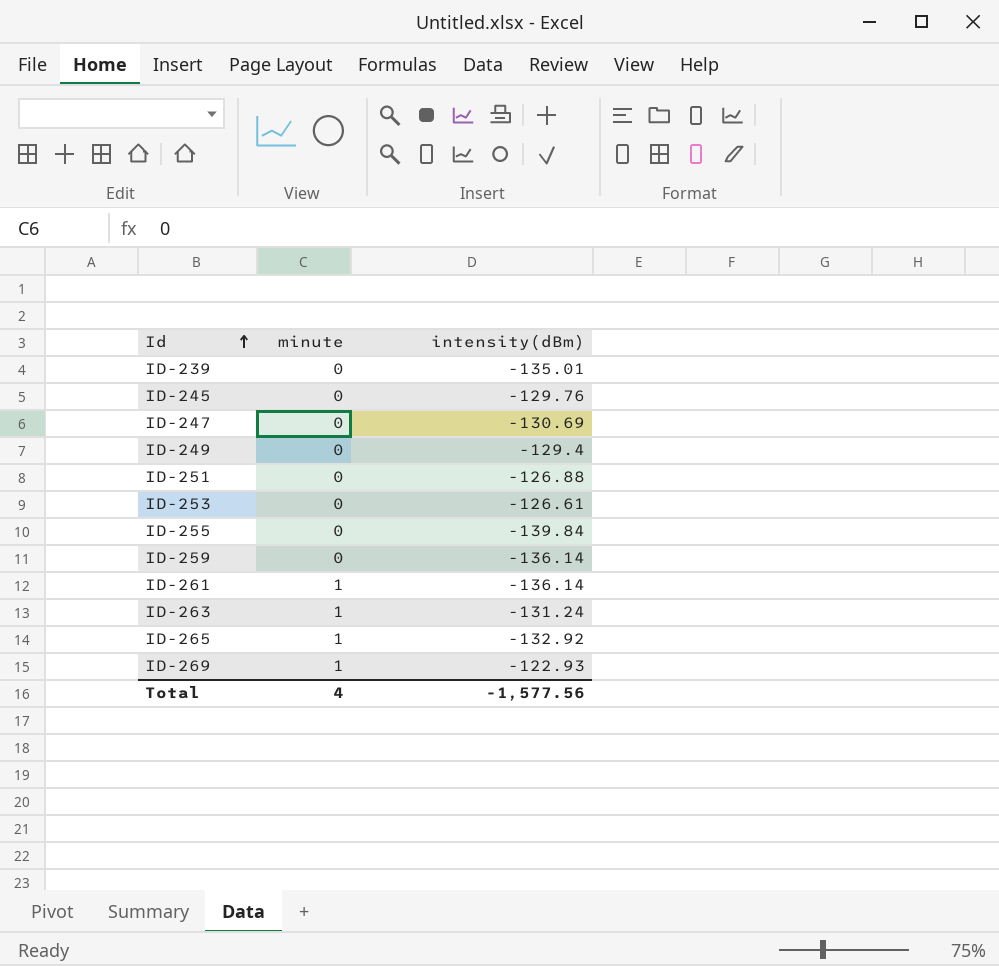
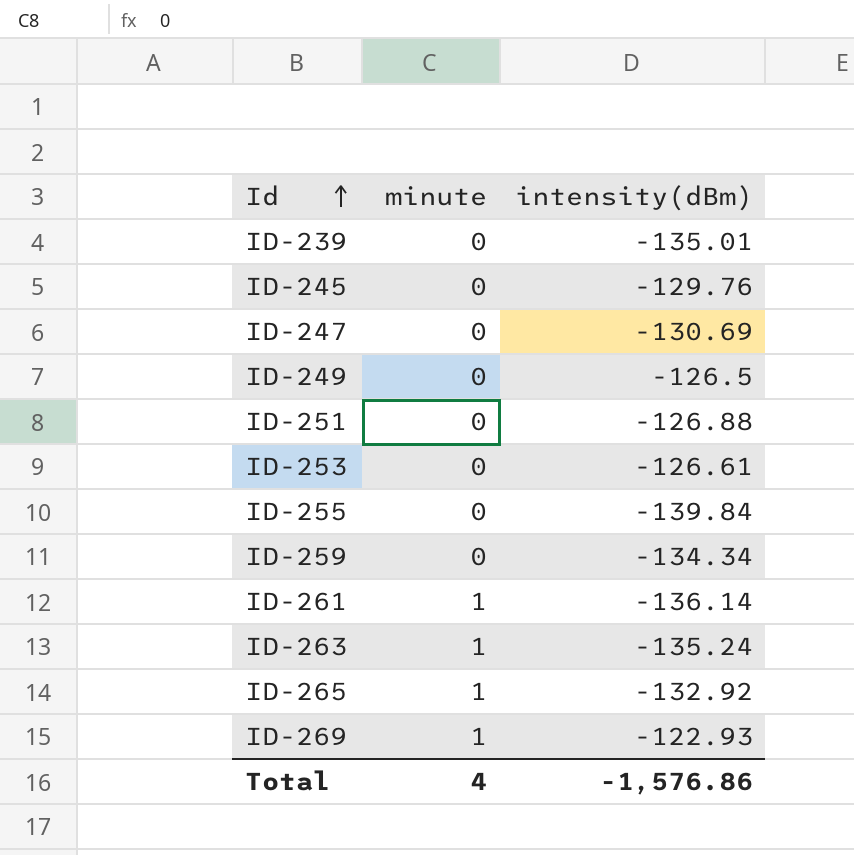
ID-249 | intensity(dBm): -129.4 -> -126.5
ID-259 | intensity(dBm): -136.14 -> -134.34
ID-263 | intensity(dBm): -131.24 -> -135.24
Total | intensity(dBm): -1,577.56 -> -1,576.86

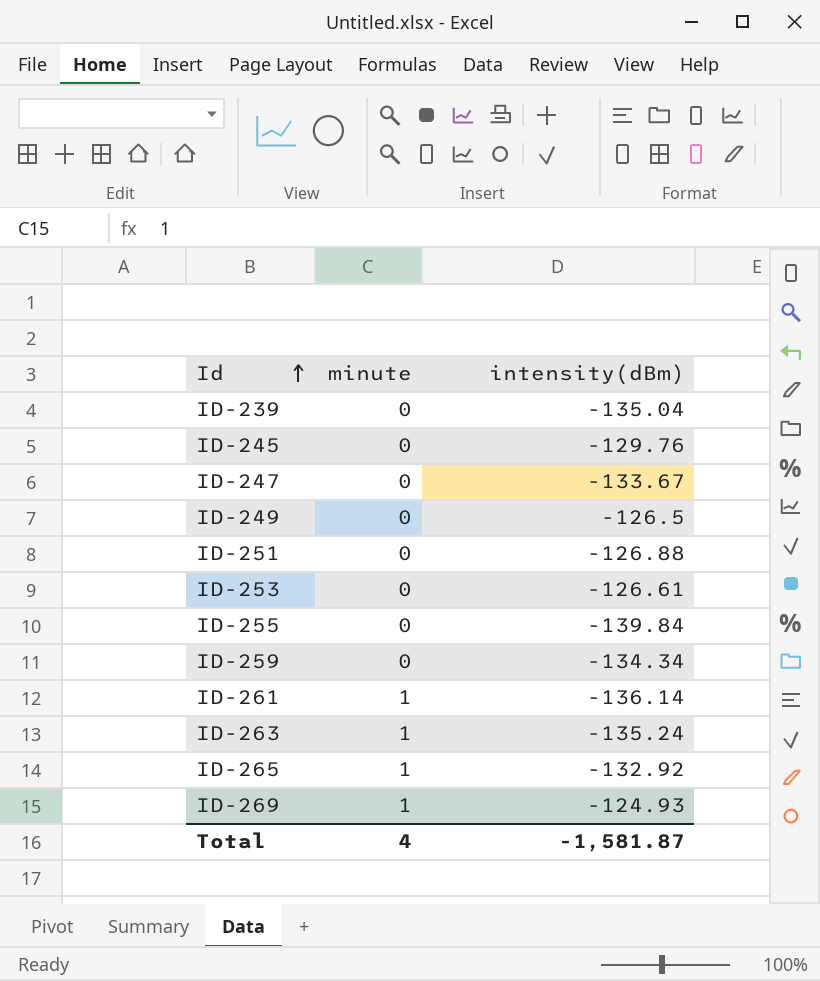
ID-239 | intensity(dBm): -135.01 -> -135.04
ID-247 | intensity(dBm): -130.69 -> -133.67
ID-269 | intensity(dBm): -122.93 -> -124.93
Total | intensity(dBm): -1,576.86 -> -1,581.87

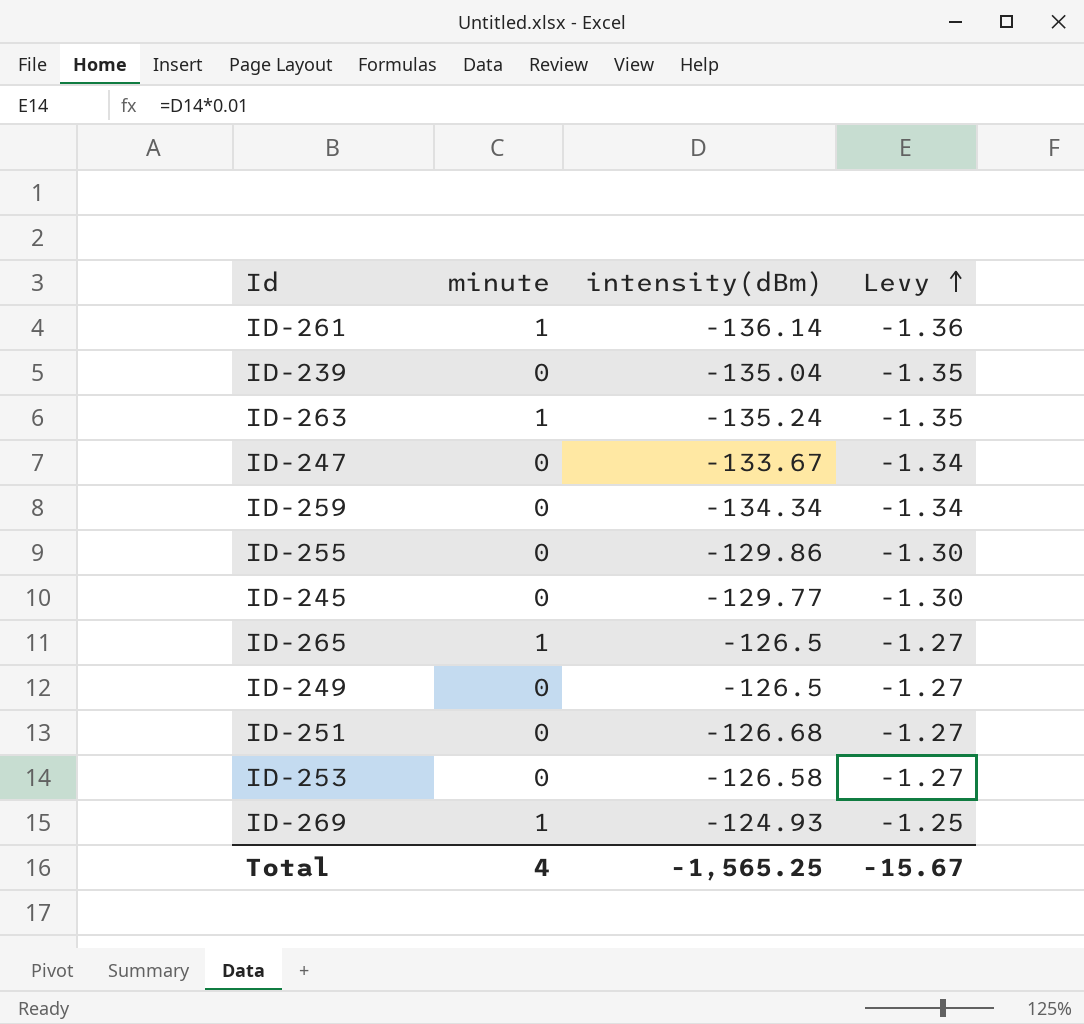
row order: Id ascending -> Levy ascending
column Levy | formula: none -> [intensity(dBm)] * 0.01
ID-255 | intensity(dBm): -139.84 -> -129.86
ID-245 | intensity(dBm): -129.76 -> -129.77
ID-265 | intensity(dBm): -132.92 -> -126.5
ID-251 | intensity(dBm): -126.88 -> -126.68
ID-253 | intensity(dBm): -126.61 -> -126.58
Total | intensity(dBm): -1,581.87 -> -1,565.25

